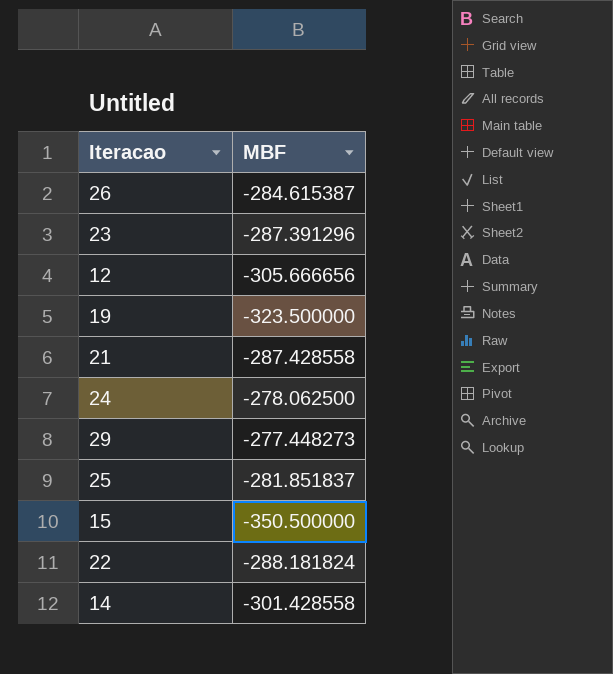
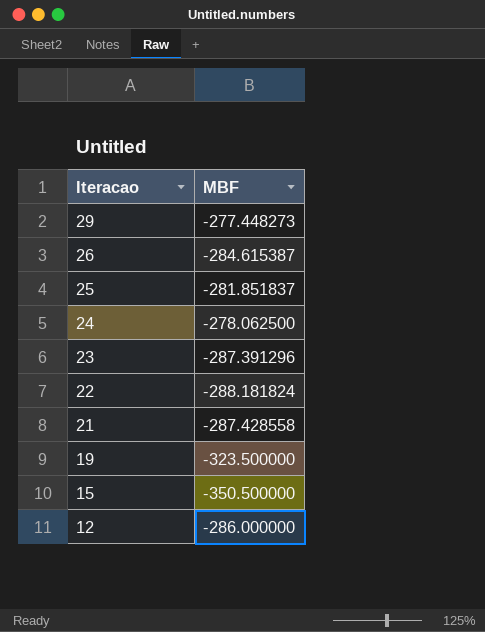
row order: none -> Iteracao descending
row 14: -301.428558 -> none
12 | MBF: -305.666656 -> -286.000000

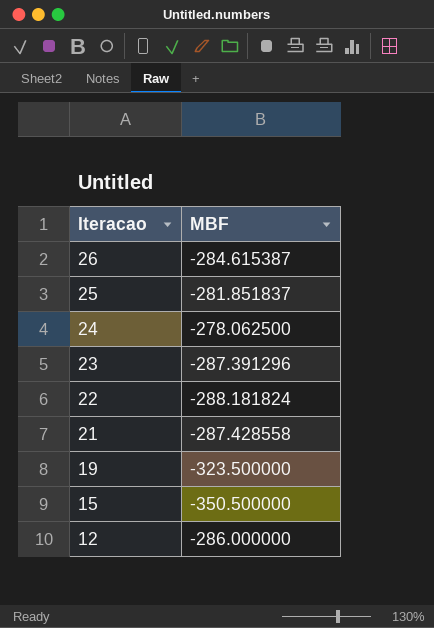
row 29: -277.448273 -> none

